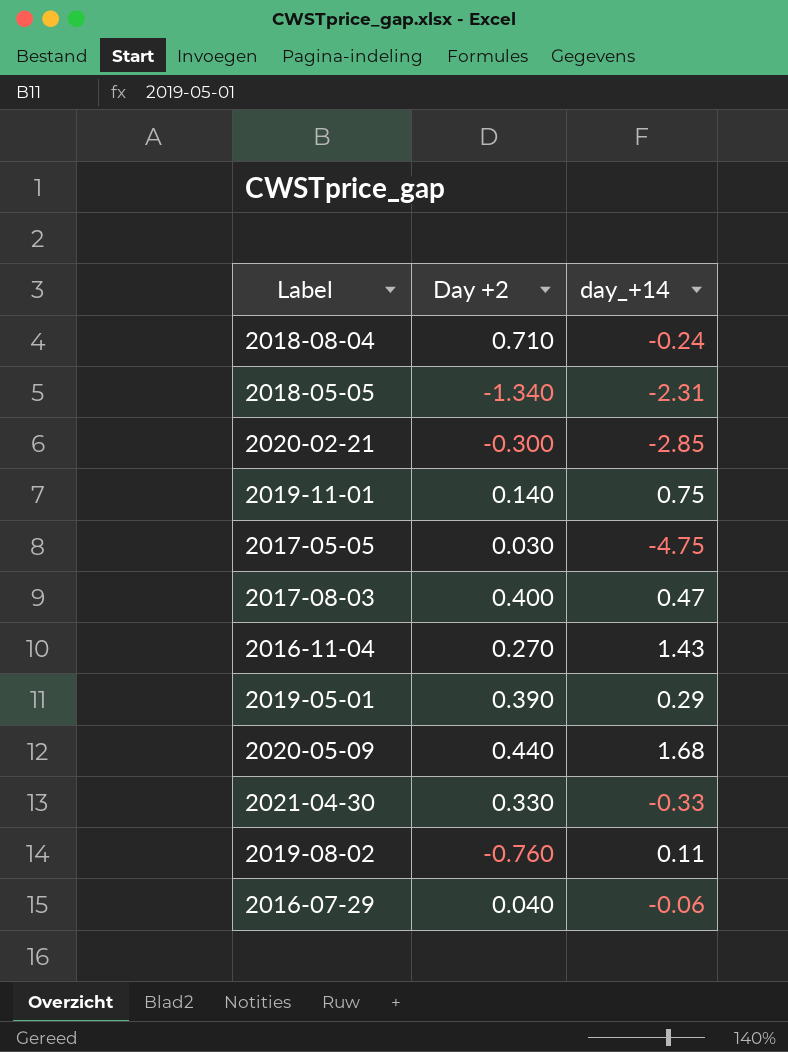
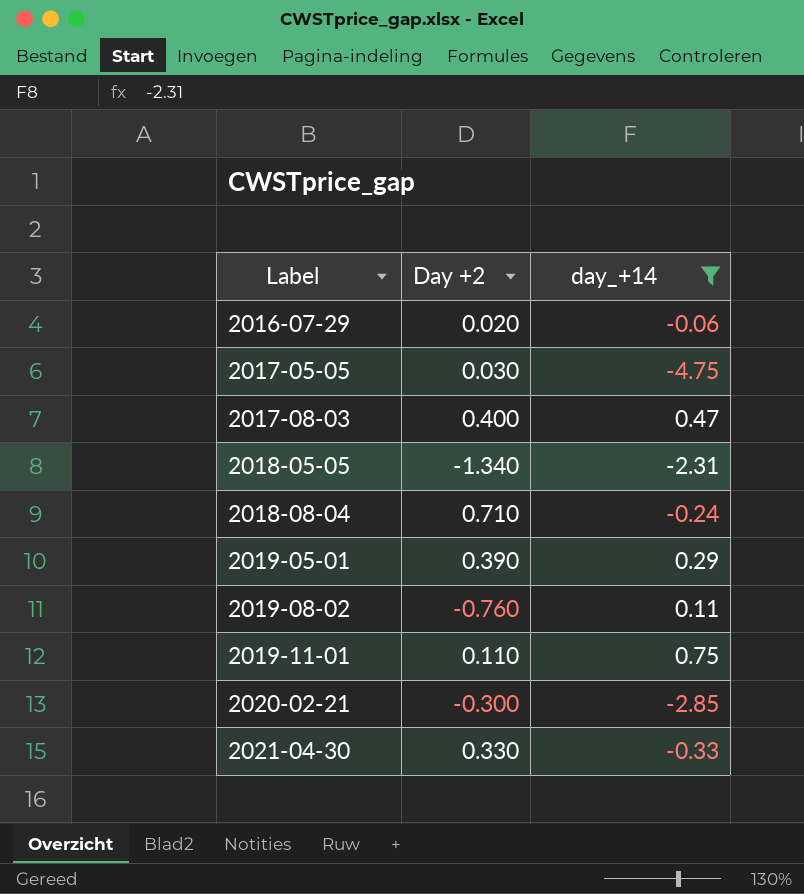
filter: none -> day_+14 <= 0.75
row order: none -> Label ascending
2016-07-29 | Day +2: 0.040 -> 0.020
2019-11-01 | Day +2: 0.140 -> 0.110

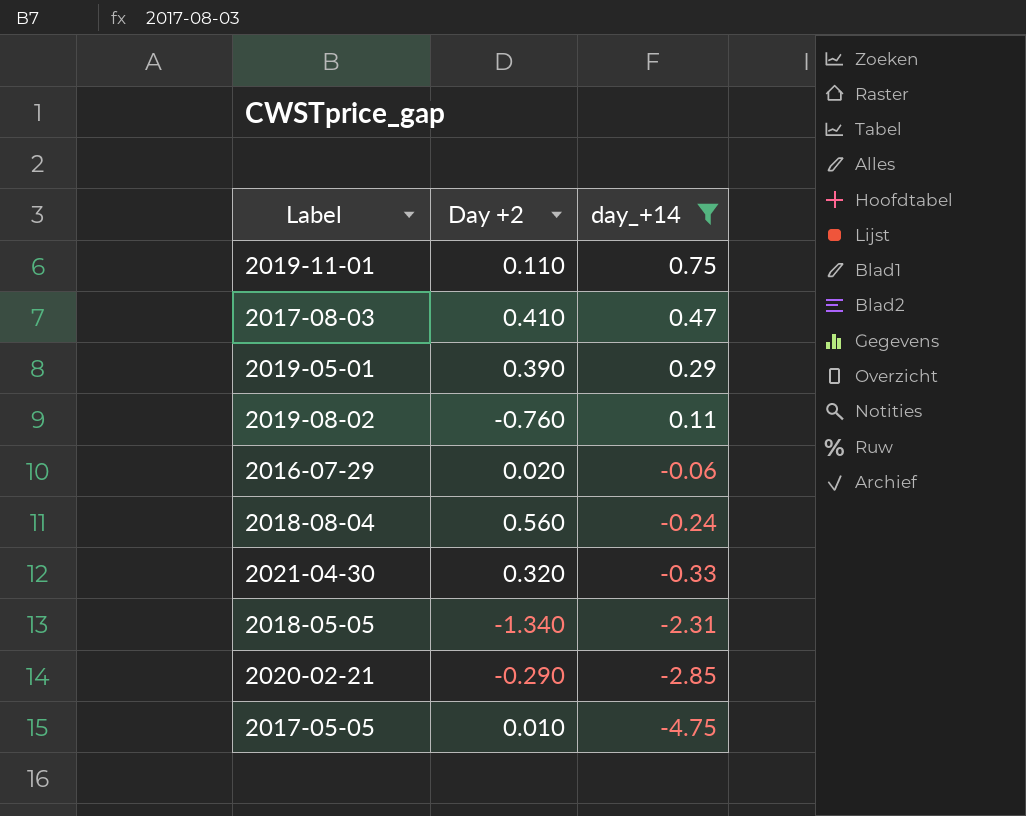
row order: Label ascending -> day_+14 descending
2017-08-03 | Day +2: 0.400 -> 0.410
2018-08-04 | Day +2: 0.710 -> 0.560
2021-04-30 | Day +2: 0.330 -> 0.320
2020-02-21 | Day +2: -0.300 -> -0.290
2017-05-05 | Day +2: 0.030 -> 0.010

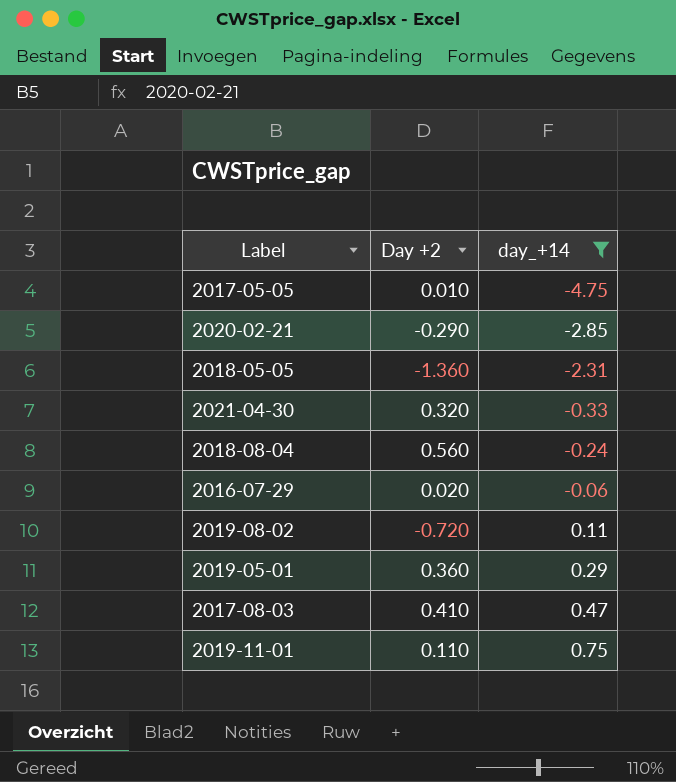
row order: day_+14 descending -> day_+14 ascending
2018-05-05 | Day +2: -1.340 -> -1.360
2019-08-02 | Day +2: -0.760 -> -0.720
2019-05-01 | Day +2: 0.390 -> 0.360

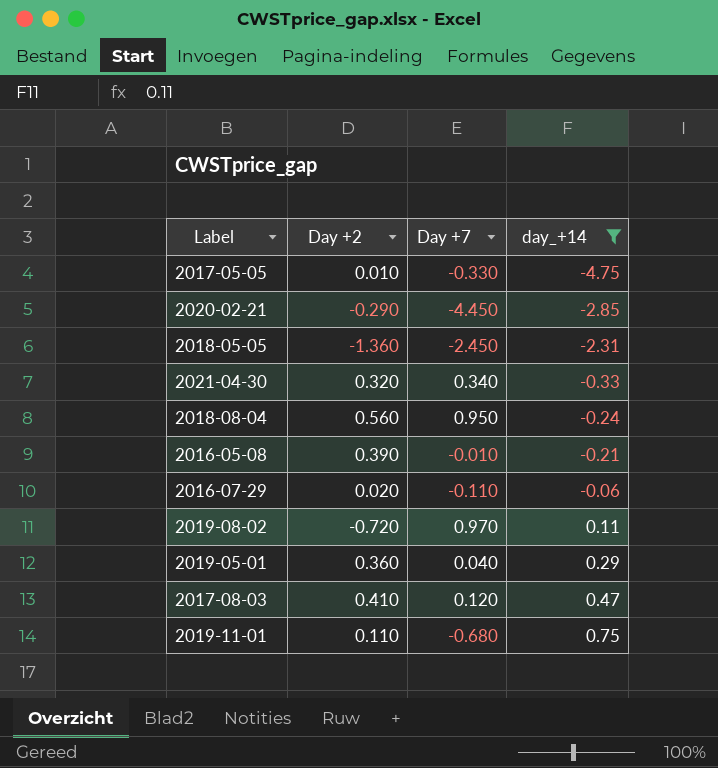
column Day +7 | position: none -> 3
row 2016-05-08: none -> 0.390 | -0.010 | -0.21

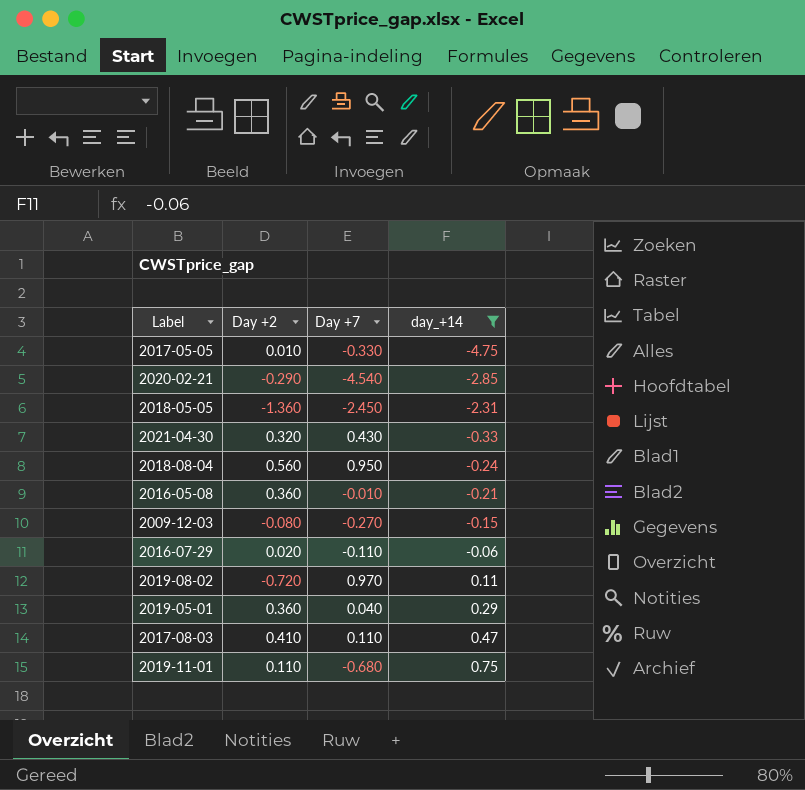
2020-02-21 | Day +7: -4.450 -> -4.540
2021-04-30 | Day +7: 0.340 -> 0.430
2016-05-08 | Day +2: 0.390 -> 0.360
row 2009-12-03: none -> -0.080 | -0.270 | -0.15
2017-08-03 | Day +7: 0.120 -> 0.110

